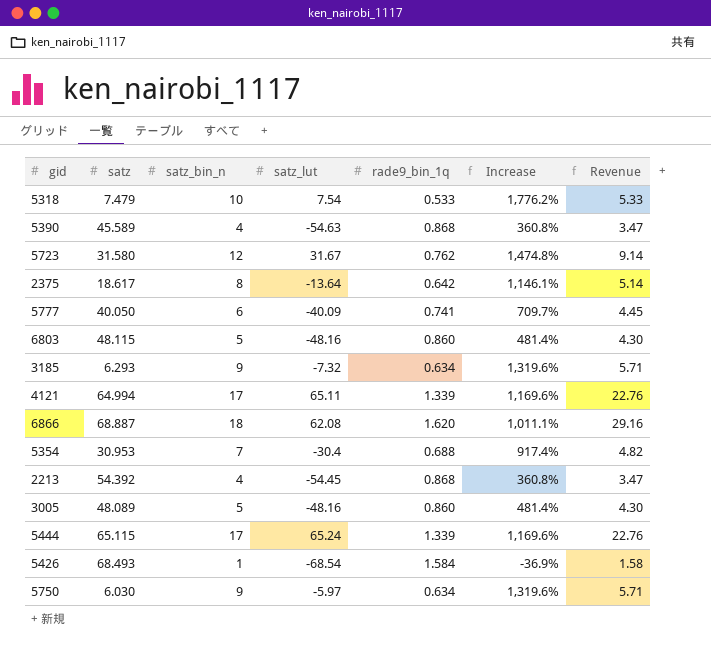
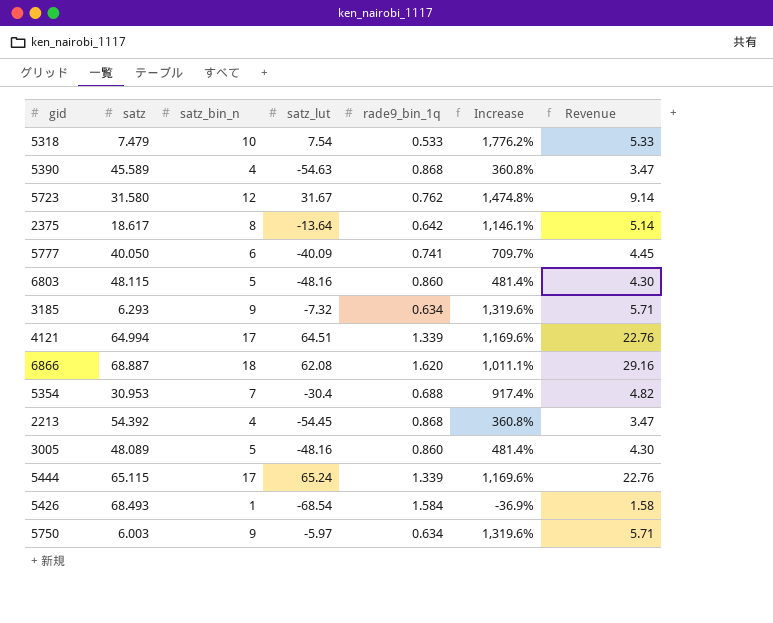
4121 | satz_lut: 65.11 -> 64.51
5750 | satz: 6.030 -> 6.003

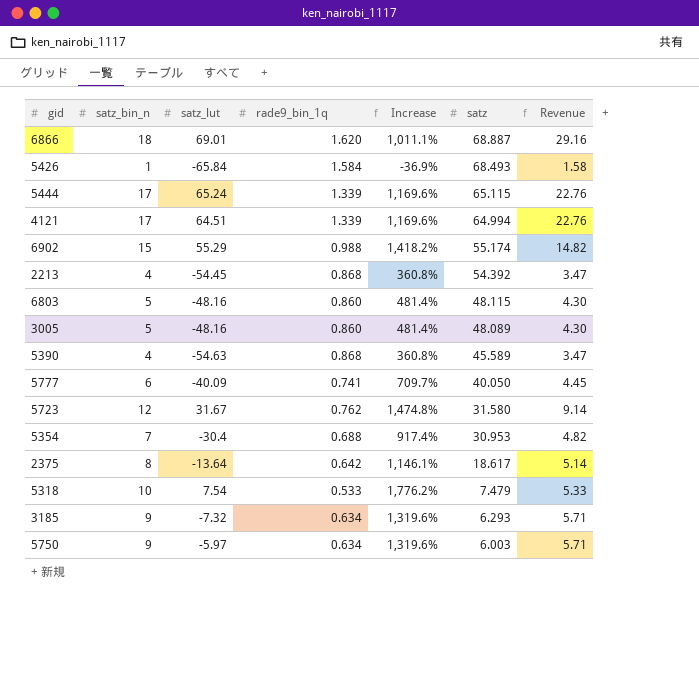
row order: none -> satz descending
column satz | position: 2 -> 6
6866 | satz_lut: 62.08 -> 69.01
5426 | satz_lut: -68.54 -> -65.84
row 6902: none -> 15 | 55.29 | 0.988 | 1,418.2% | 55.174 | 14.82

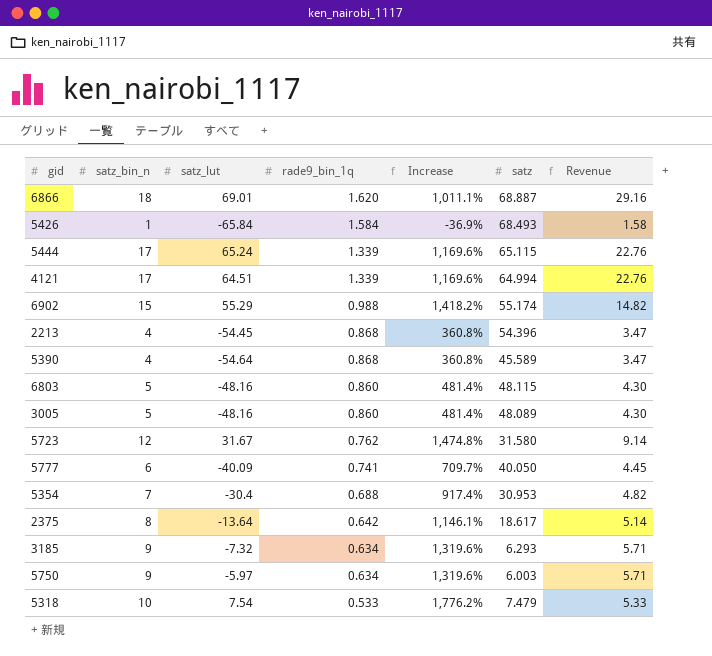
row order: satz descending -> rade9_bin_1q descending
2213 | satz: 54.392 -> 54.396
5390 | satz_lut: -54.63 -> -54.64

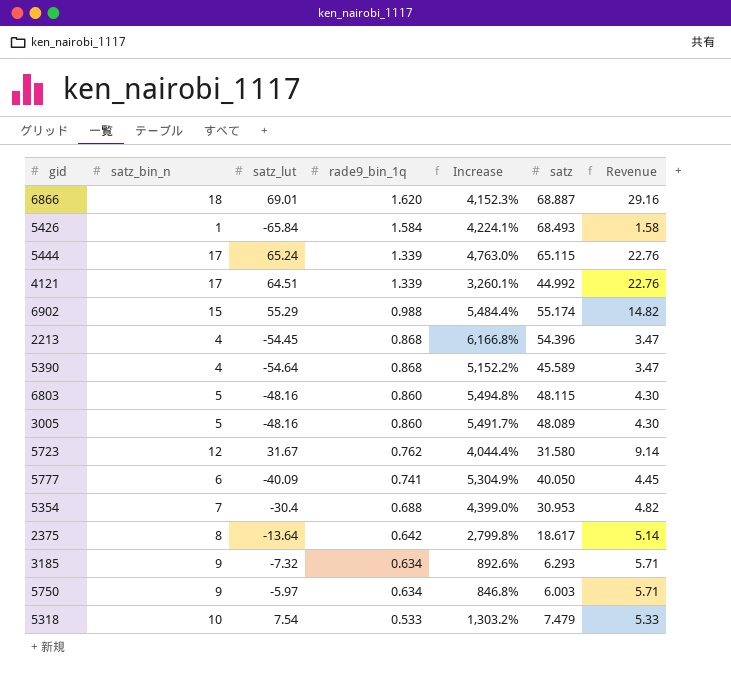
column Increase | formula: ([satz_bin_n] - [rade9_bin_1q]) / [rade9_bin_1q] -> ([satz] - [rade9_bin_1q]) / [rade9_bin_1q]
4121 | satz: 64.994 -> 44.992

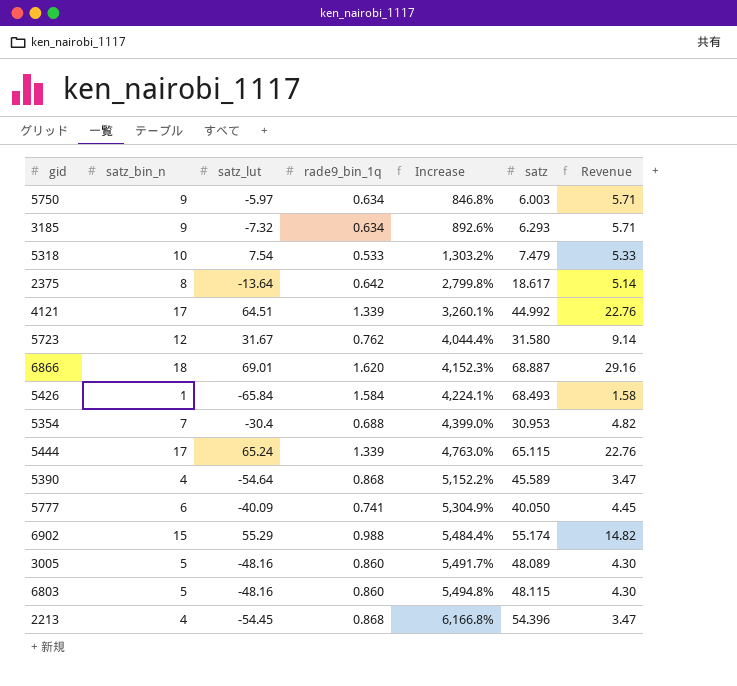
row order: rade9_bin_1q descending -> Increase ascending

